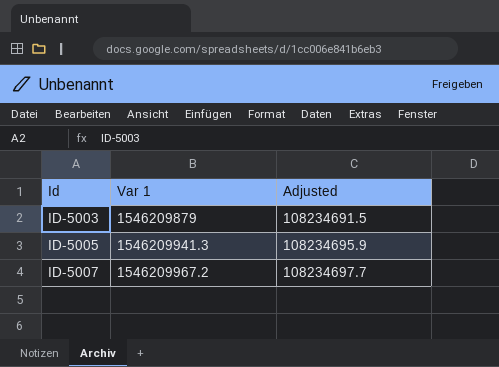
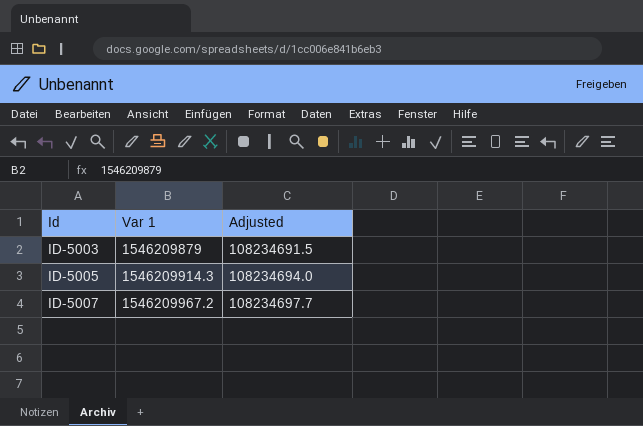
ID-5005 | Var 1: 1546209941.3 -> 1546209914.3
ID-5005 | Adjusted: 108234695.9 -> 108234694.0

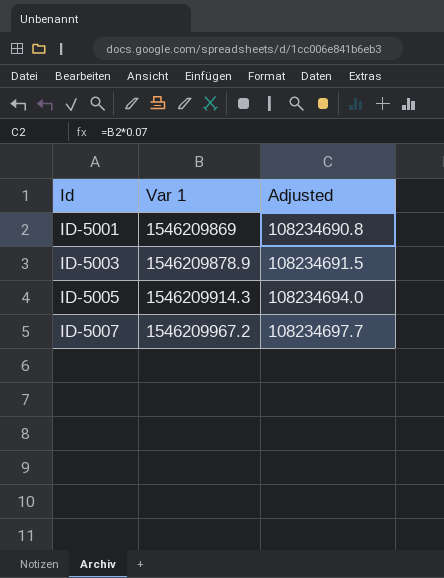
row ID-5001: none -> 1546209869 | 108234690.8
ID-5003 | Var 1: 1546209879 -> 1546209878.9

